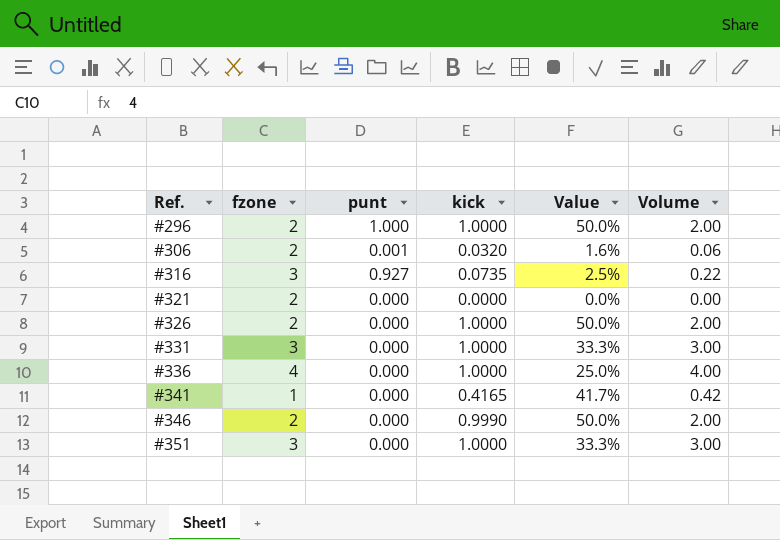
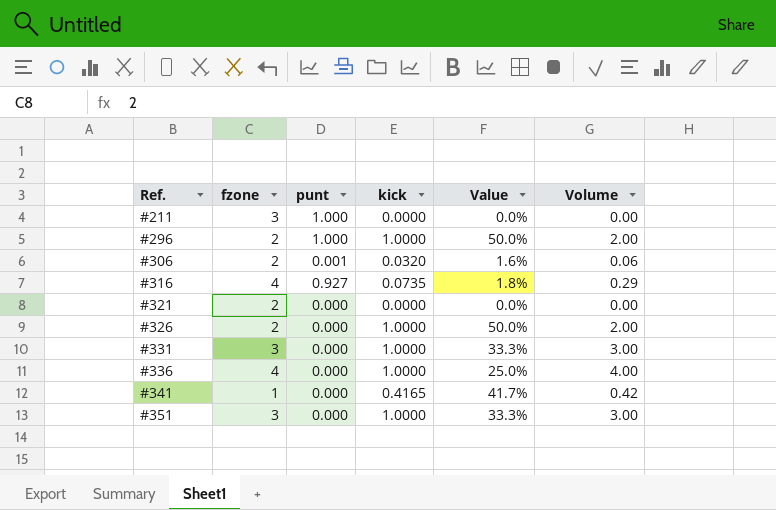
row #346: 2 | 0.000 | 0.9990 | 50.0% | 2.00 -> none
row #211: none -> 3 | 1.000 | 0.0000 | 0.0% | 0.00
#316 | fzone: 3 -> 4
#316 | Value: 2.5% -> 1.8%
#316 | Volume: 0.22 -> 0.29

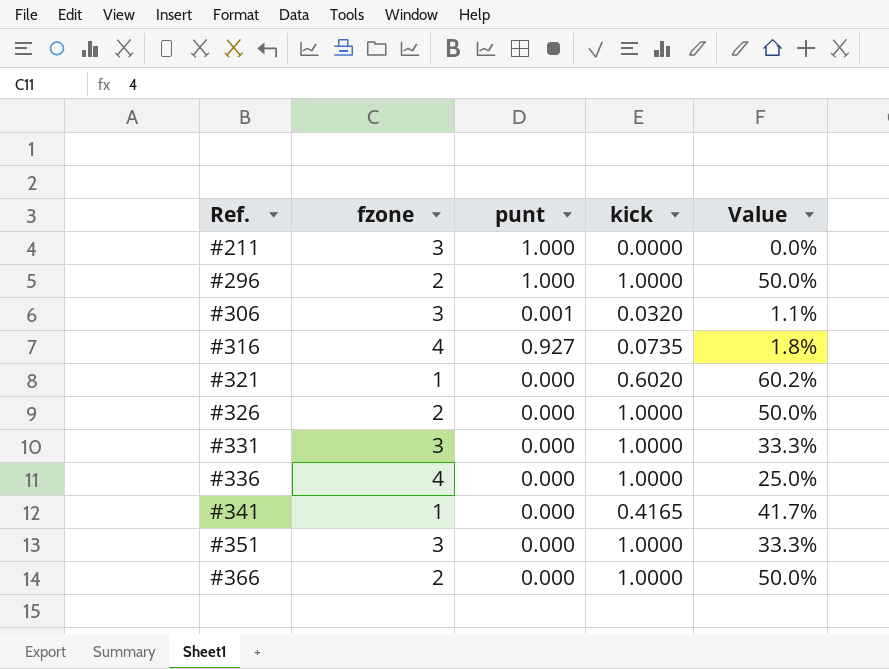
column Volume | formula: [fzone] * [kick] -> none
#306 | fzone: 2 -> 3
#306 | Value: 1.6% -> 1.1%
#321 | fzone: 2 -> 1
#321 | kick: 0.0000 -> 0.6020
#321 | Value: 0.0% -> 60.2%
row #366: none -> 2 | 0.000 | 1.0000 | 50.0%

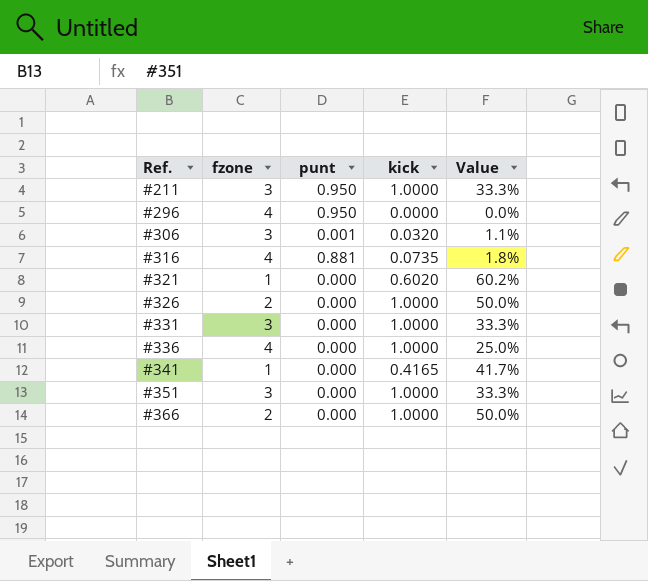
#211 | punt: 1.000 -> 0.950
#211 | kick: 0.0000 -> 1.0000
#211 | Value: 0.0% -> 33.3%
#296 | fzone: 2 -> 4
#296 | punt: 1.000 -> 0.950
#296 | kick: 1.0000 -> 0.0000
#296 | Value: 50.0% -> 0.0%
#316 | punt: 0.927 -> 0.881

